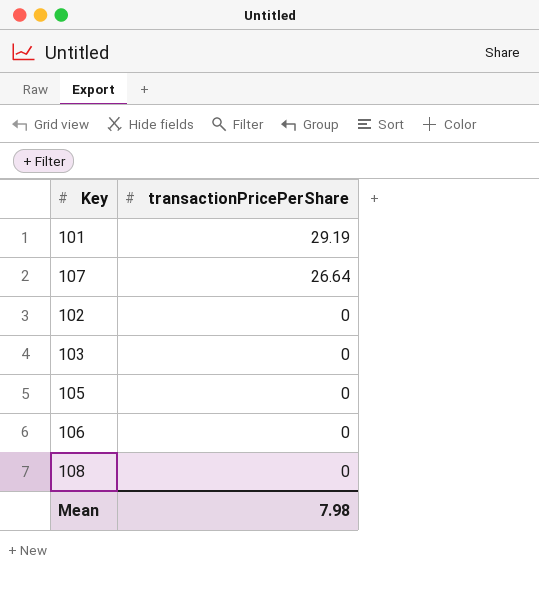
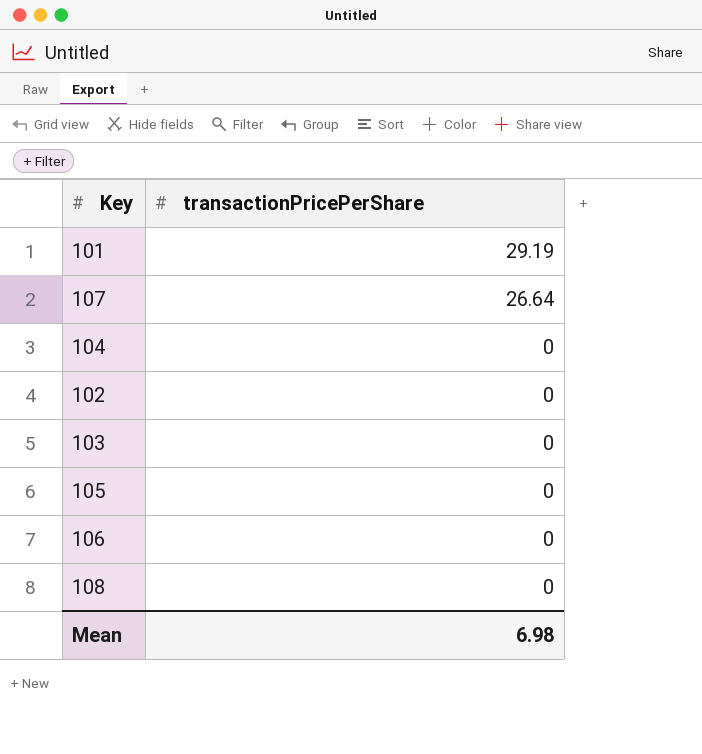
row 104: none -> 0
Mean | transactionPricePerShare: 7.98 -> 6.98

